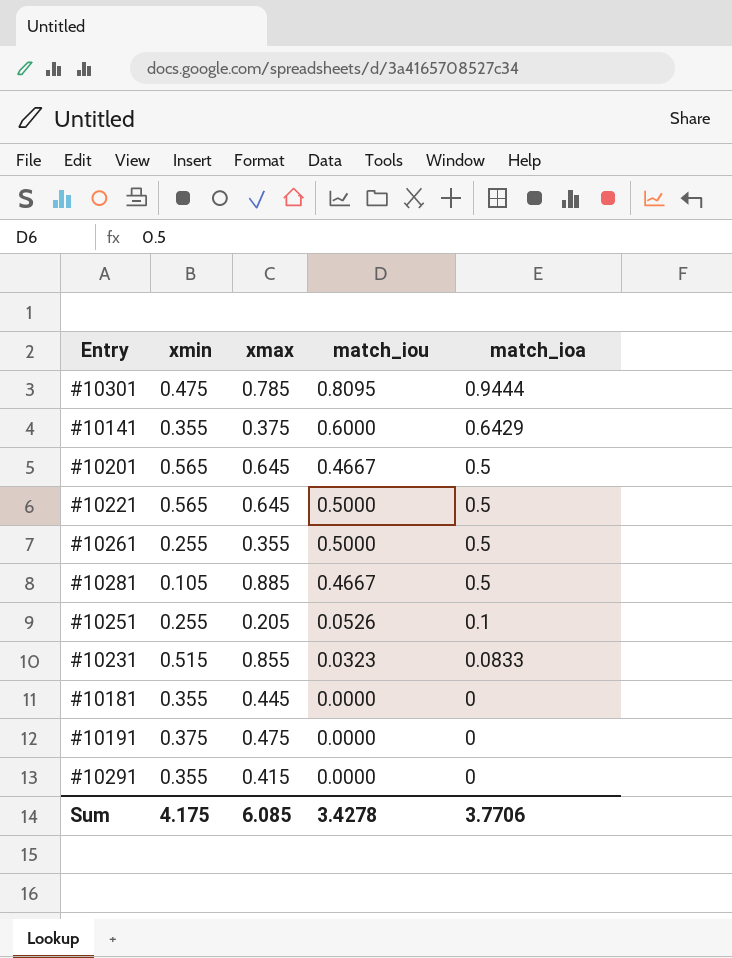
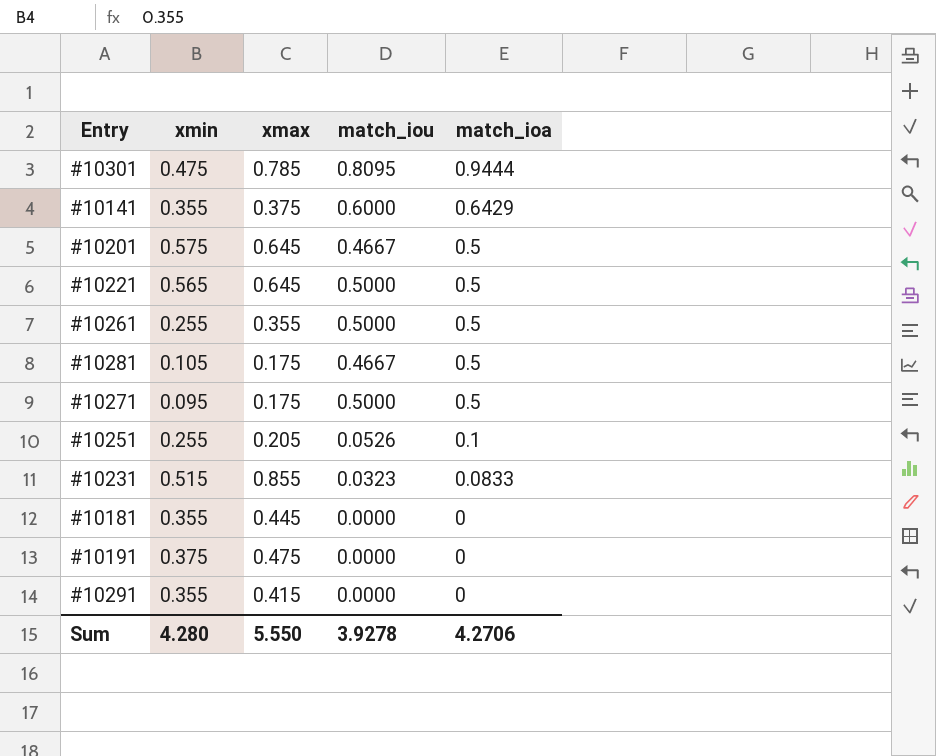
#10201 | xmin: 0.565 -> 0.575
#10281 | xmax: 0.885 -> 0.175
row #10271: none -> 0.095 | 0.175 | 0.5000 | 0.5
Sum | xmin: 4.175 -> 4.280
Sum | xmax: 6.085 -> 5.550
Sum | match_iou: 3.4278 -> 3.9278
Sum | match_ioa: 3.7706 -> 4.2706

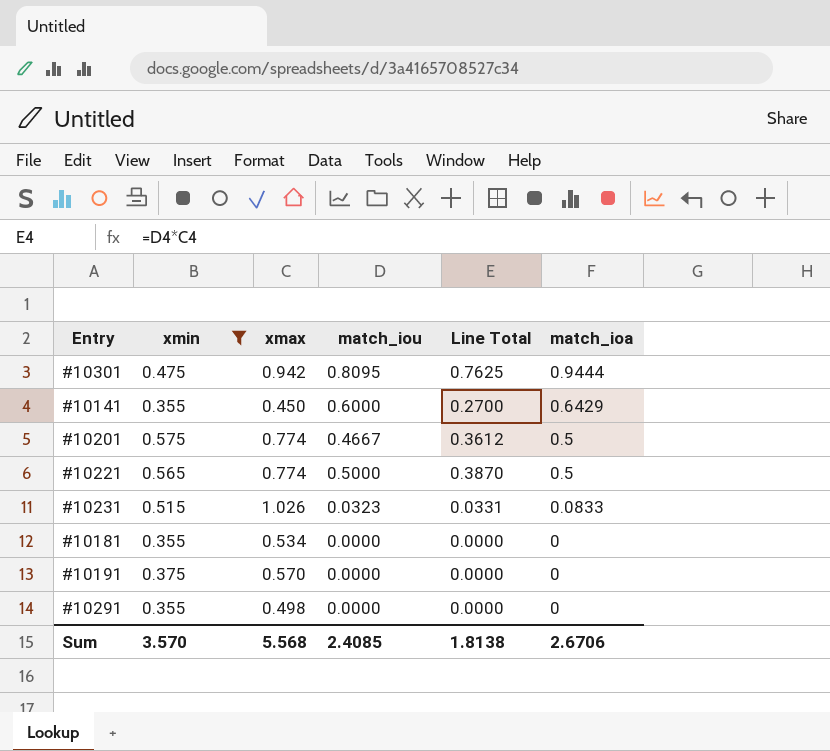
filter: none -> xmin >= 0.355
column Line Total | formula: none -> [xmax] * [match_iou]
#10301 | xmax: 0.785 -> 0.942
#10141 | xmax: 0.375 -> 0.450
#10201 | xmax: 0.645 -> 0.774
#10221 | xmax: 0.645 -> 0.774
#10231 | xmax: 0.855 -> 1.026
#10181 | xmax: 0.445 -> 0.534
#10191 | xmax: 0.475 -> 0.570
#10291 | xmax: 0.415 -> 0.498
Sum | xmin: 4.280 -> 3.570
Sum | xmax: 5.550 -> 5.568
Sum | match_iou: 3.9278 -> 2.4085
Sum | match_ioa: 4.2706 -> 2.6706

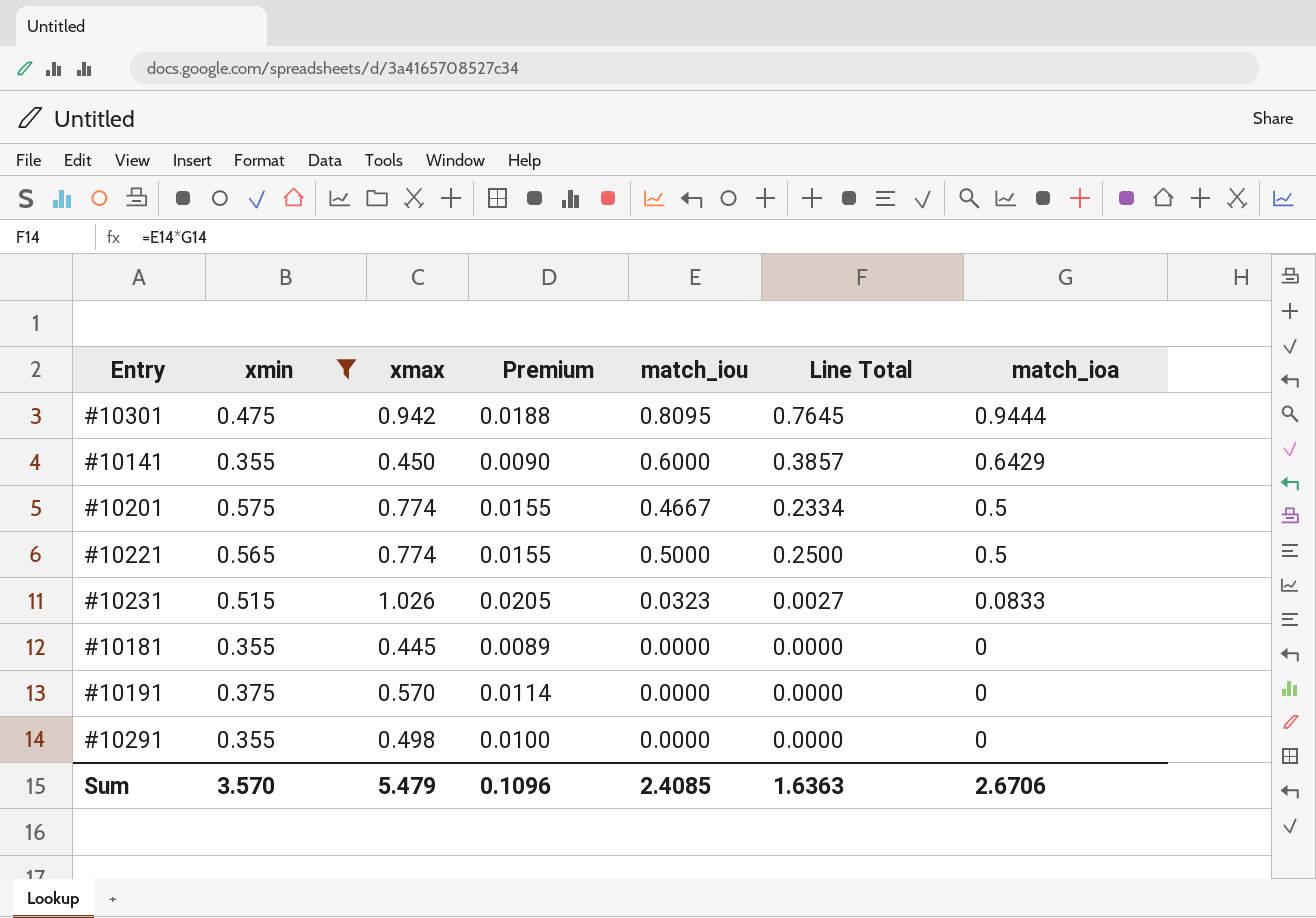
column Premium | formula: none -> [xmax] * 0.02
column Line Total | formula: [xmax] * [match_iou] -> [match_iou] * [match_ioa]
#10181 | xmax: 0.534 -> 0.445
Sum | xmax: 5.568 -> 5.479
Sum | Line Total: 1.8138 -> 1.6363

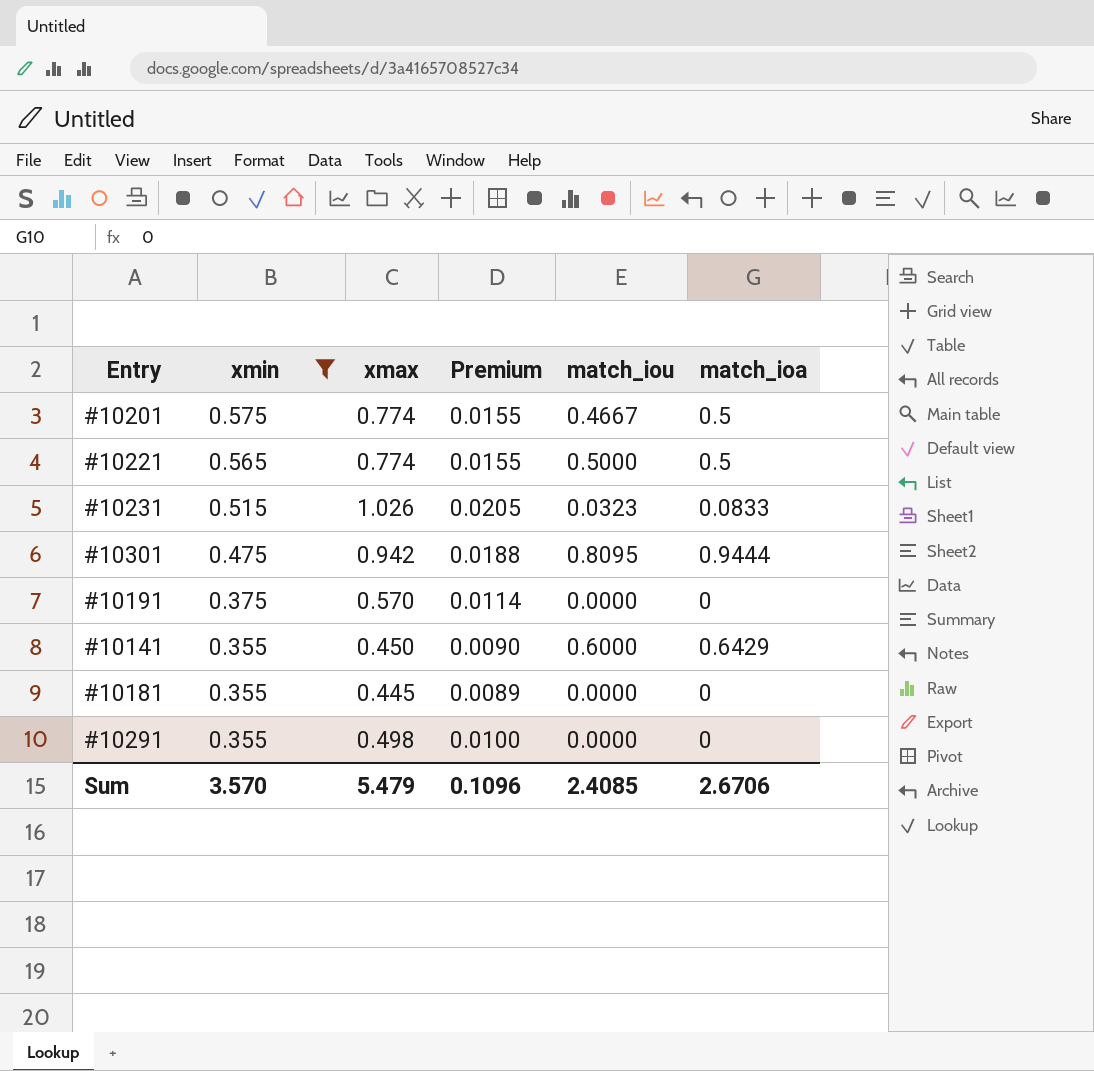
row order: match_ioa descending -> xmin descending
column Line Total | formula: [match_iou] * [match_ioa] -> none

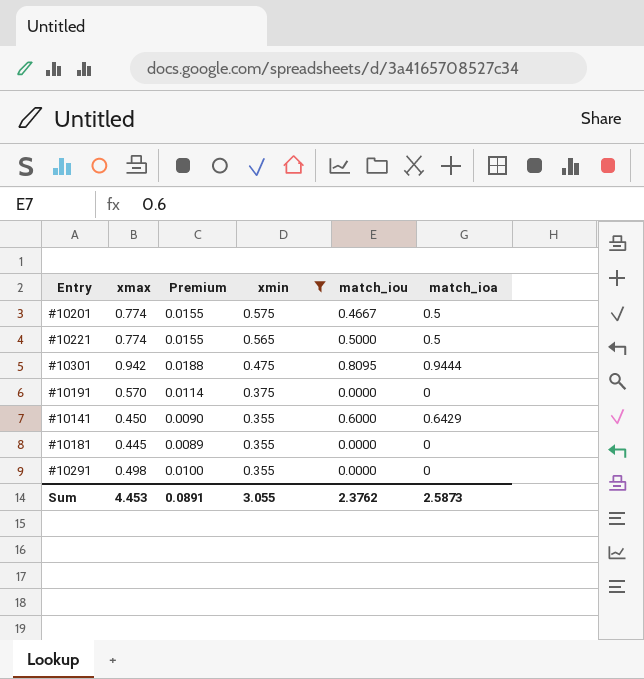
column xmin | position: 2 -> 4
row #10231: 0.515 | 1.026 | 0.0205 | 0.0323 | 0.0833 -> none
Sum | xmax: 5.479 -> 4.453
Sum | Premium: 0.1096 -> 0.0891
Sum | xmin: 3.570 -> 3.055
Sum | match_iou: 2.4085 -> 2.3762
Sum | match_ioa: 2.6706 -> 2.5873

